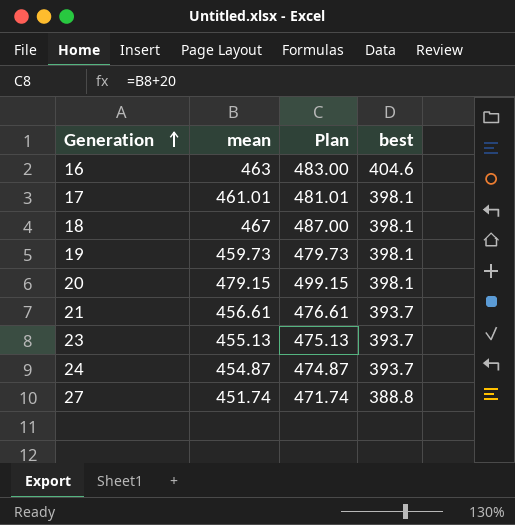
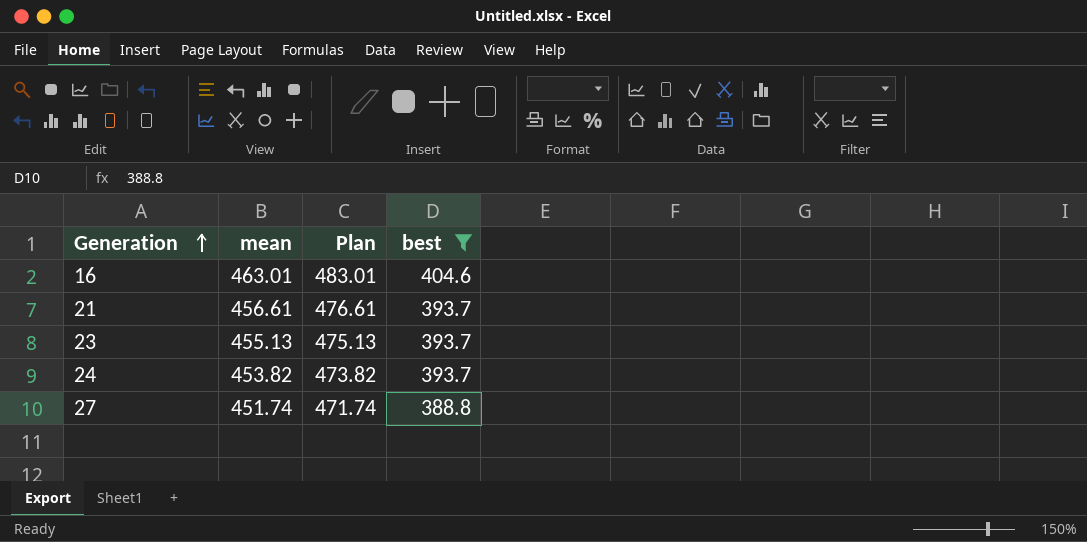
filter: none -> best != 398.1
16 | mean: 463 -> 463.01
16 | Plan: 483.00 -> 483.01
24 | mean: 454.87 -> 453.82
24 | Plan: 474.87 -> 473.82

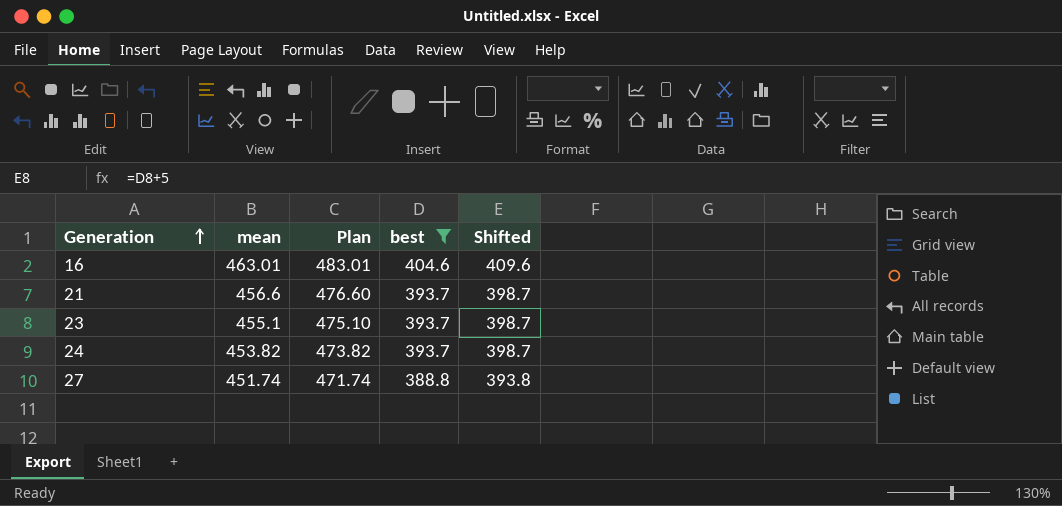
column Shifted | formula: none -> [best] + 5
21 | mean: 456.61 -> 456.6
21 | Plan: 476.61 -> 476.60
23 | mean: 455.13 -> 455.1
23 | Plan: 475.13 -> 475.10

